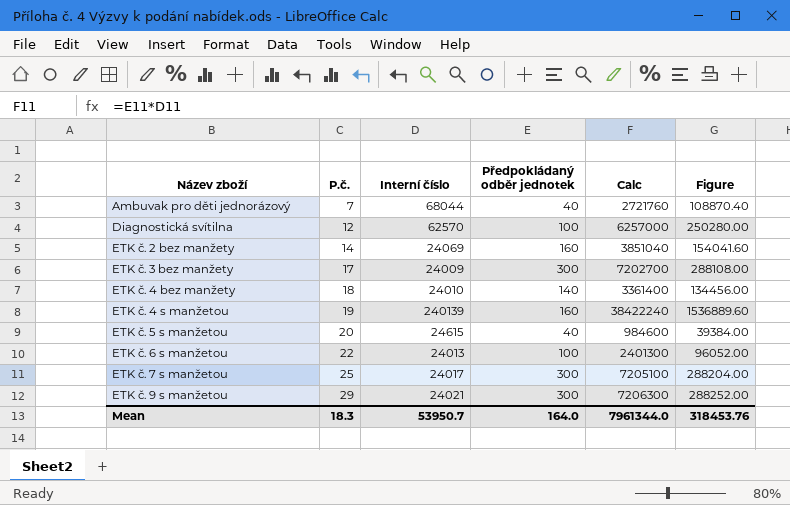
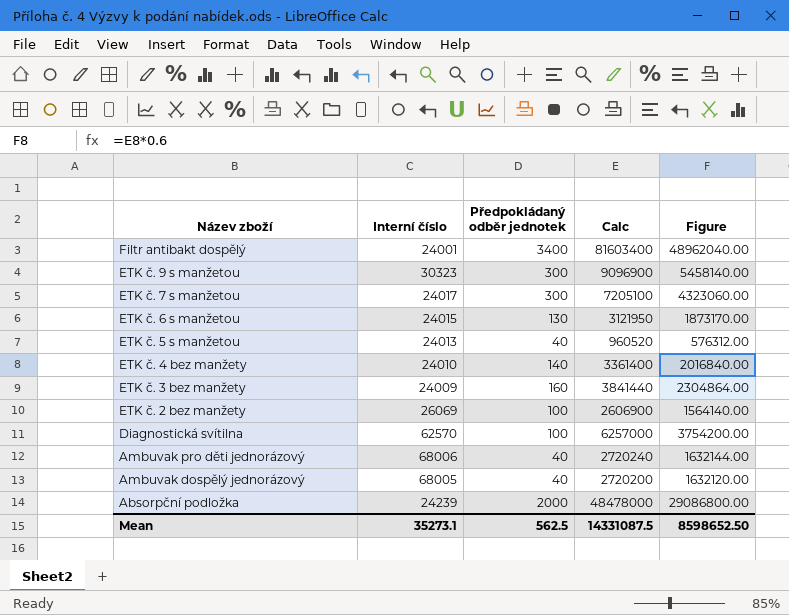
row order: Název zboží ascending -> Název zboží descending
column P.č. | position: 2 -> none
column Figure | formula: [Calc] * 0.04 -> [Calc] * 0.6
row ETK č. 4 s manžetou: 19 | 240139 | 160 | 38422240 | 1536889.60 -> none
row Filtr antibakt dospělý: none -> 24001 | 3400 | 81603400 | 48962040.00
ETK č. 9 s manžetou | Interní číslo: 24021 -> 30323
ETK č. 9 s manžetou | Calc: 7206300 -> 9096900
ETK č. 6 s manžetou | Interní číslo: 24013 -> 24015
ETK č. 6 s manžetou | Předpokládaný odběr jednotek: 100 -> 130
ETK č. 6 s manžetou | Calc: 2401300 -> 3121950
ETK č. 5 s manžetou | Interní číslo: 24615 -> 24013
ETK č. 5 s manžetou | Calc: 984600 -> 960520
ETK č. 3 bez manžety | Předpokládaný odběr jednotek: 300 -> 160
ETK č. 3 bez manžety | Calc: 7202700 -> 3841440
ETK č. 2 bez manžety | Interní číslo: 24069 -> 26069
ETK č. 2 bez manžety | Předpokládaný odběr jednotek: 160 -> 100
ETK č. 2 bez manžety | Calc: 3851040 -> 2606900
Ambuvak pro děti jednorázový | Interní číslo: 68044 -> 68006
Ambuvak pro děti jednorázový | Calc: 2721760 -> 2720240
row Ambuvak dospělý jednorázový: none -> 68005 | 40 | 2720200 | 1632120.00
row Absorpční podložka: none -> 24239 | 2000 | 48478000 | 29086800.00
Mean | Interní číslo: 53950.7 -> 35273.1
Mean | Předpokládaný odběr jednotek: 164.0 -> 562.5
Mean | Calc: 7961344.0 -> 14331087.5
Mean | Figure: 318453.76 -> 8598652.50

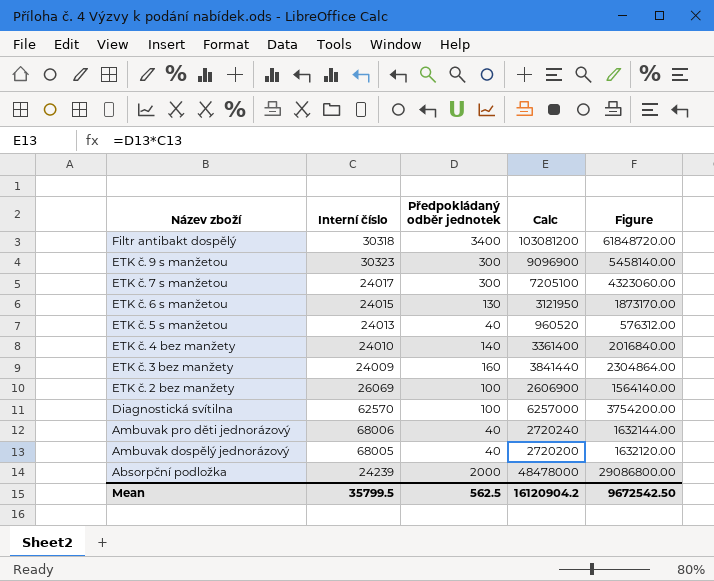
Filtr antibakt dospělý | Interní číslo: 24001 -> 30318
Filtr antibakt dospělý | Calc: 81603400 -> 103081200
Filtr antibakt dospělý | Figure: 48962040.00 -> 61848720.00
Mean | Interní číslo: 35273.1 -> 35799.5
Mean | Calc: 14331087.5 -> 16120904.2
Mean | Figure: 8598652.50 -> 9672542.50

